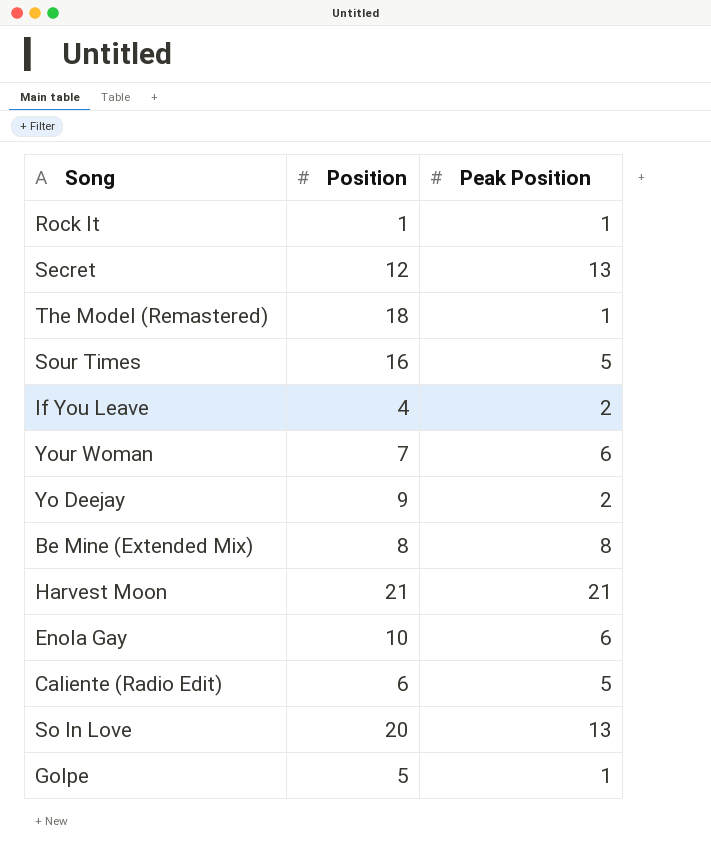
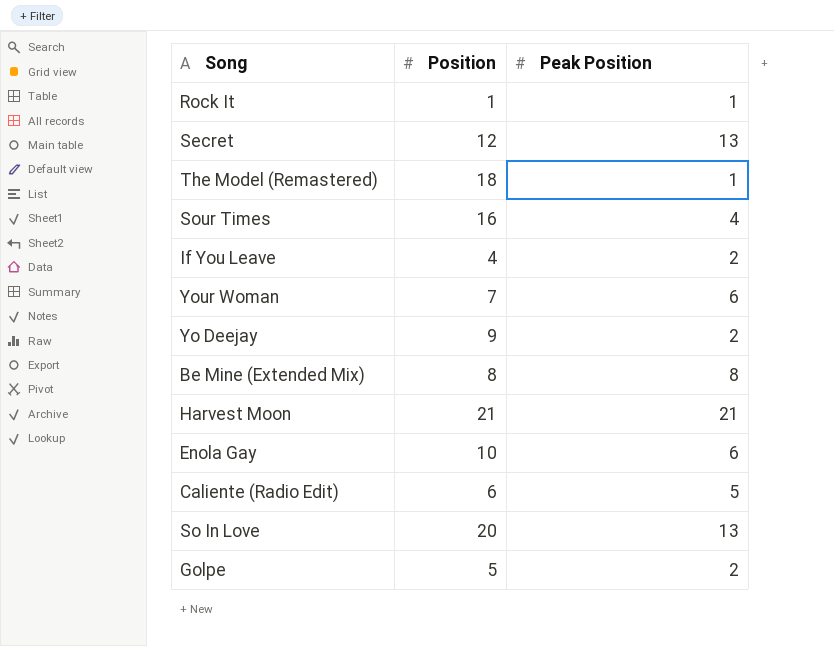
Sour Times | Peak Position: 5 -> 4
Golpe | Peak Position: 1 -> 2

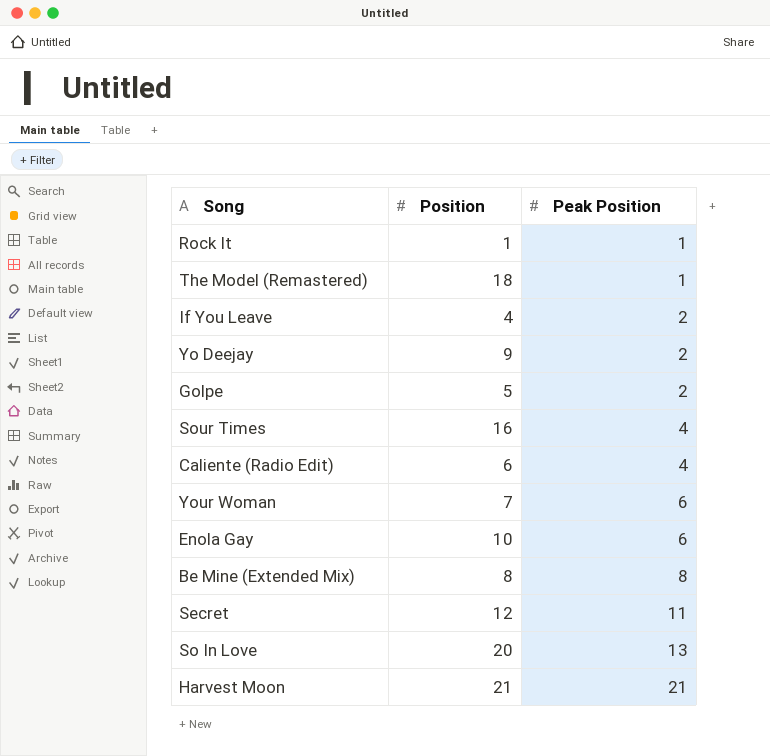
row order: none -> Peak Position ascending
Caliente (Radio Edit) | Peak Position: 5 -> 4
Secret | Peak Position: 13 -> 11

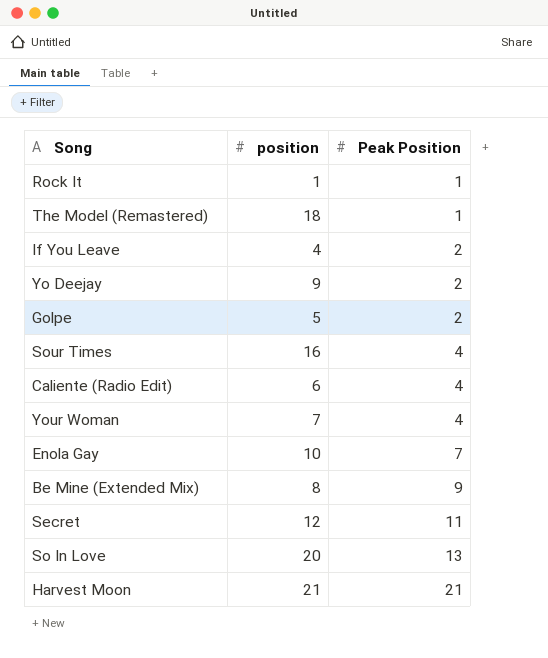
column name: Position -> position
Your Woman | Peak Position: 6 -> 4
Enola Gay | Peak Position: 6 -> 7
Be Mine (Extended Mix) | Peak Position: 8 -> 9

